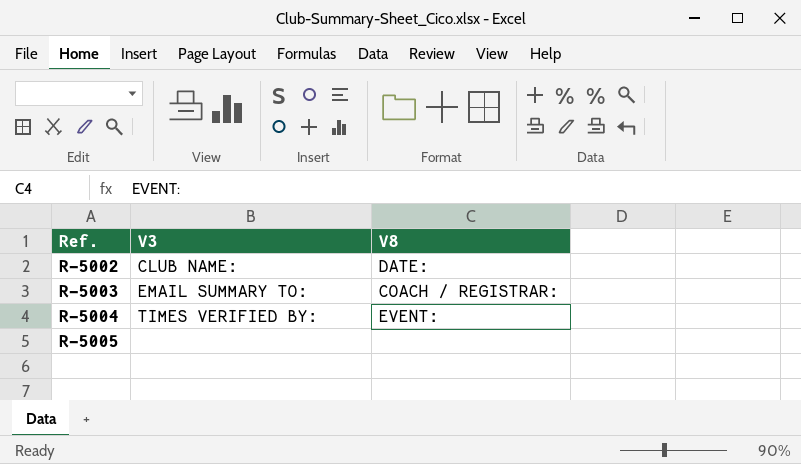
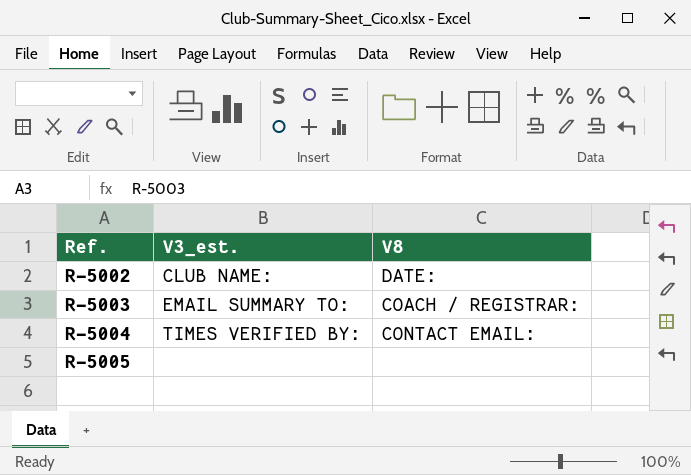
column name: V3 -> V3_est.
R-5004 | V8: EVENT: -> CONTACT EMAIL:

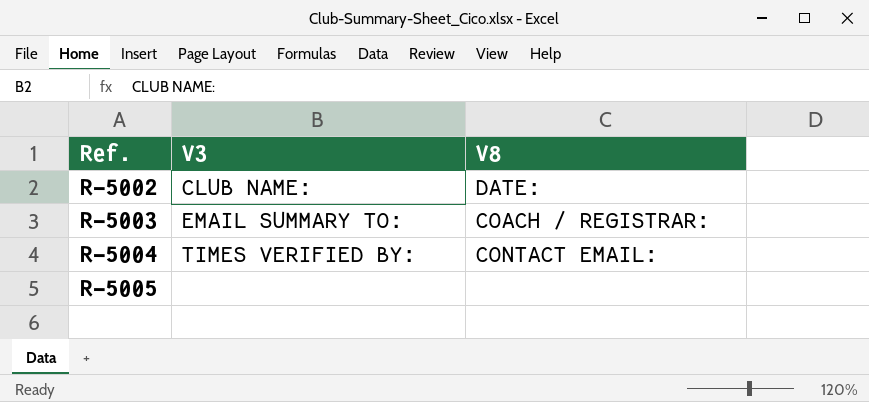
column name: V3_est. -> V3

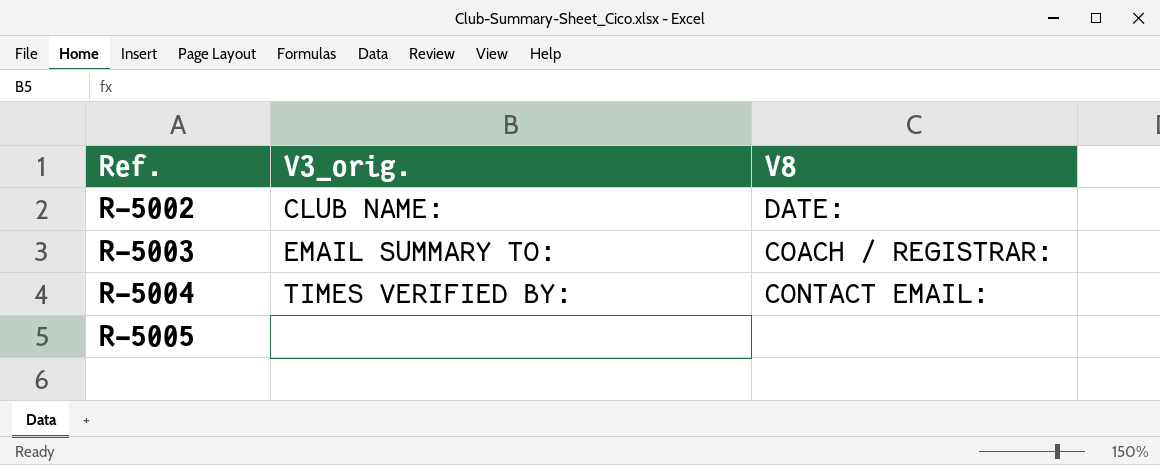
column name: V3 -> V3_orig.

